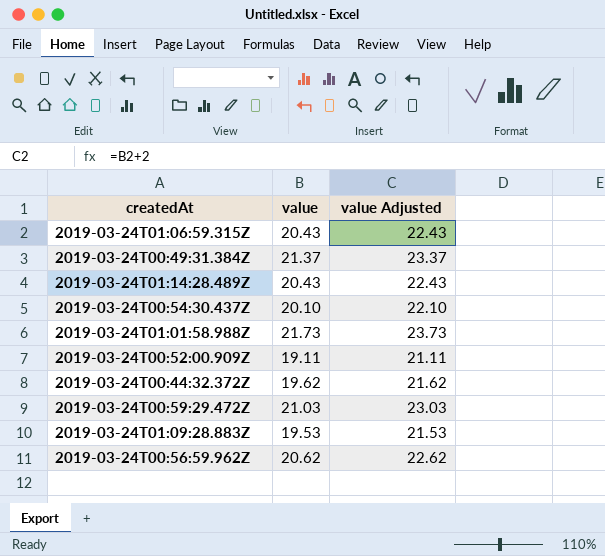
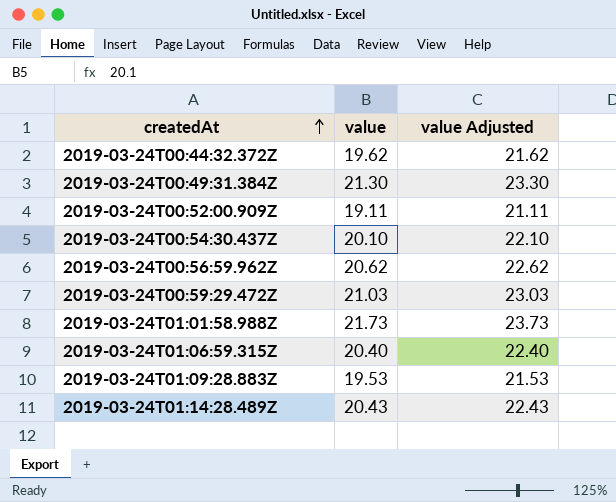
row order: none -> createdAt ascending
2019-03-24T00:49:31.384Z | value: 21.37 -> 21.30
2019-03-24T00:49:31.384Z | value Adjusted: 23.37 -> 23.30
2019-03-24T01:06:59.315Z | value: 20.43 -> 20.40
2019-03-24T01:06:59.315Z | value Adjusted: 22.43 -> 22.40

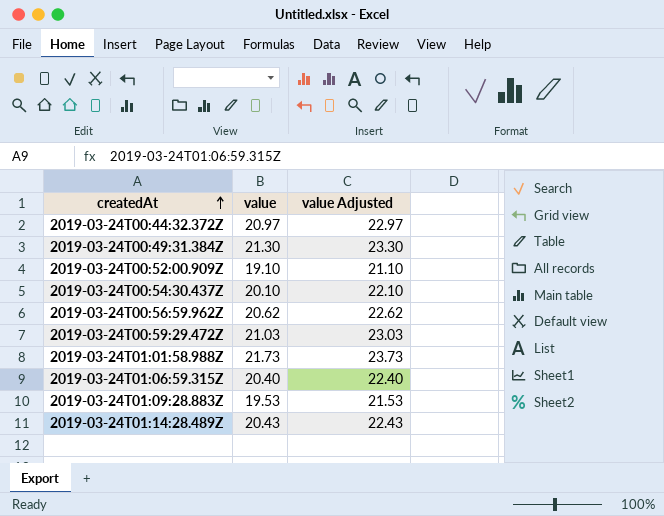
2019-03-24T00:44:32.372Z | value: 19.62 -> 20.97
2019-03-24T00:44:32.372Z | value Adjusted: 21.62 -> 22.97
2019-03-24T00:52:00.909Z | value: 19.11 -> 19.10
2019-03-24T00:52:00.909Z | value Adjusted: 21.11 -> 21.10

